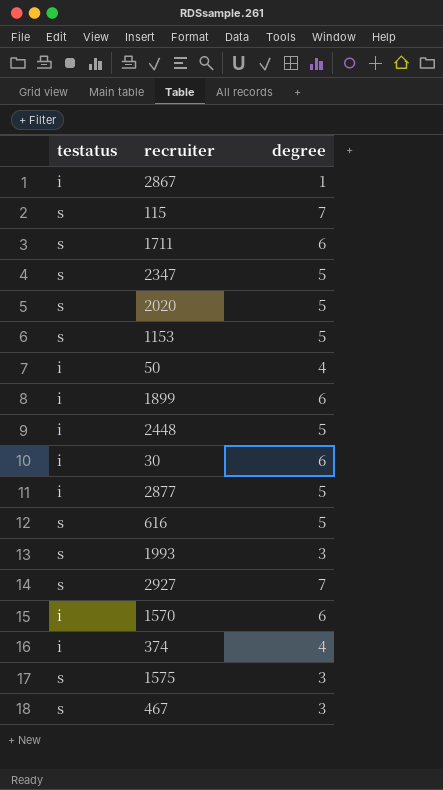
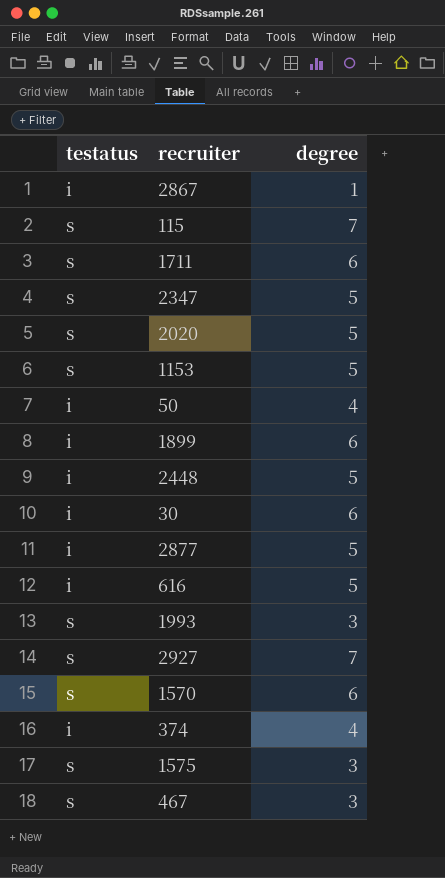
616 | testatus: s -> i
1570 | testatus: i -> s

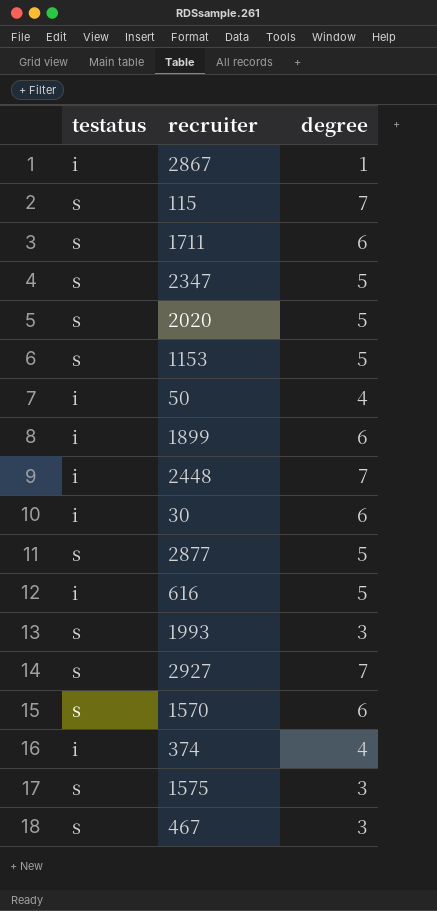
2448 | degree: 5 -> 7
2877 | testatus: i -> s

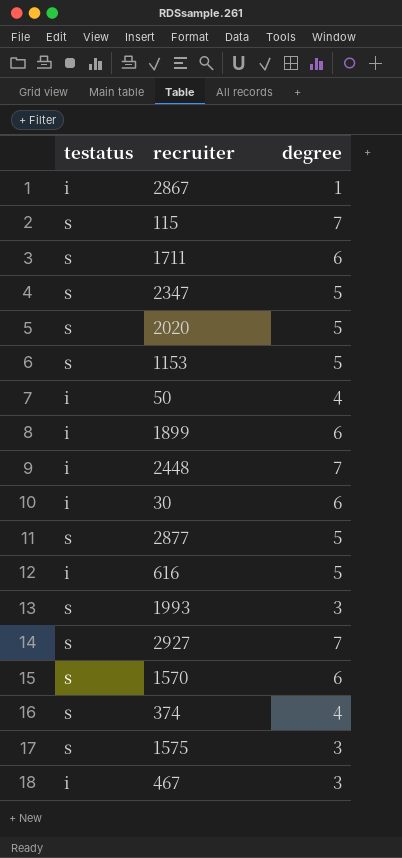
374 | testatus: i -> s
467 | testatus: s -> i

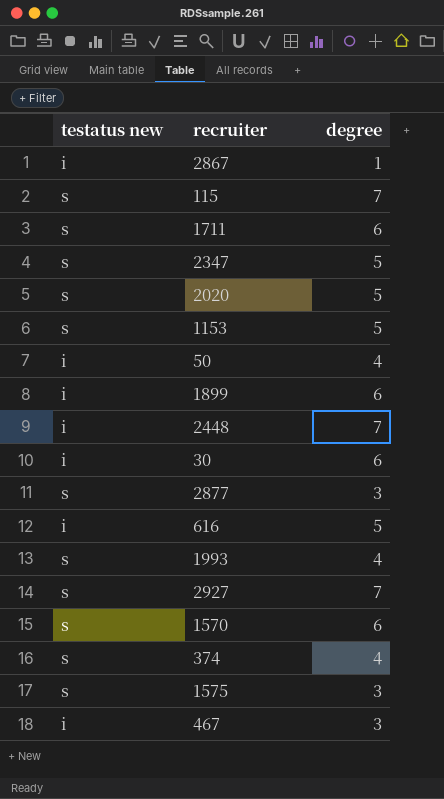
column name: testatus -> testatus new
2877 | degree: 5 -> 3
1993 | degree: 3 -> 4

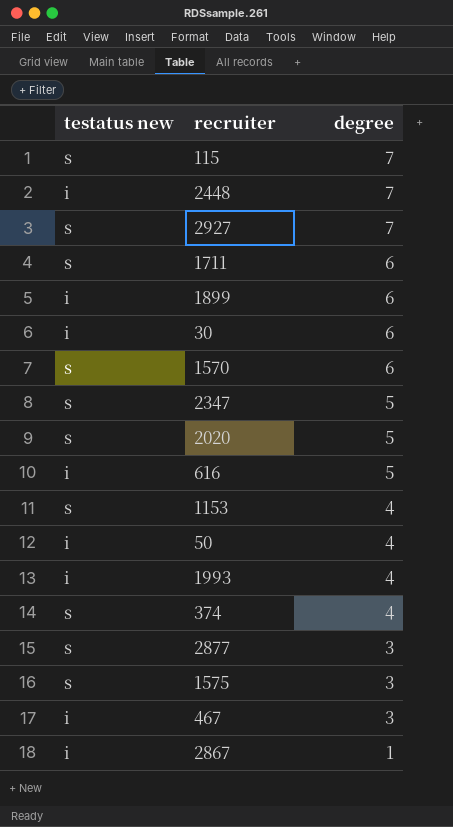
row order: none -> degree descending
1153 | degree: 5 -> 4
1993 | testatus new: s -> i

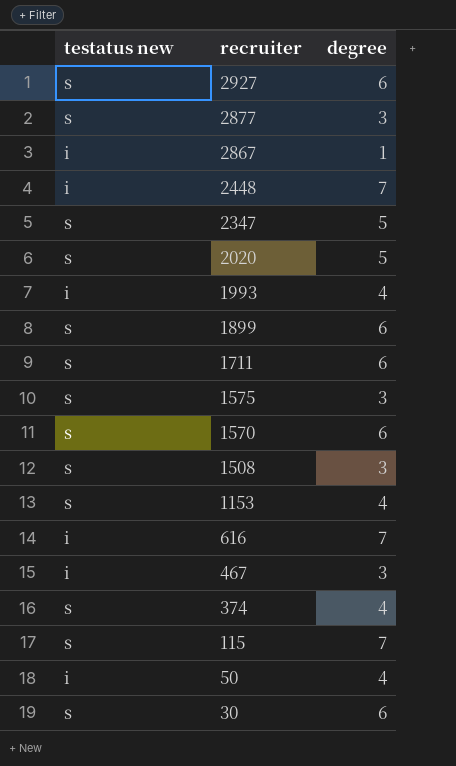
row order: degree descending -> recruiter descending
2927 | degree: 7 -> 6
1899 | testatus new: i -> s
row 1508: none -> s | 3
616 | degree: 5 -> 7
30 | testatus new: i -> s

